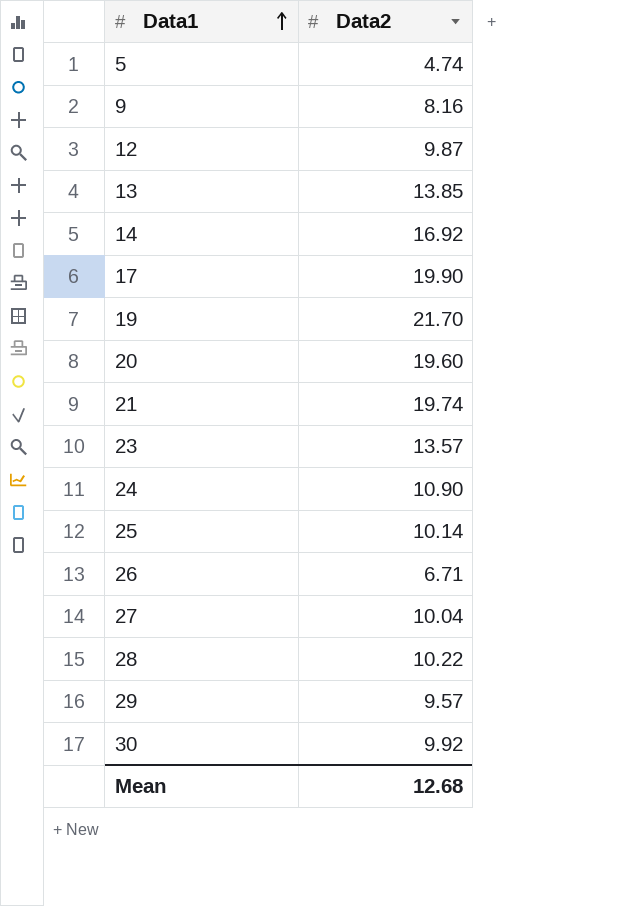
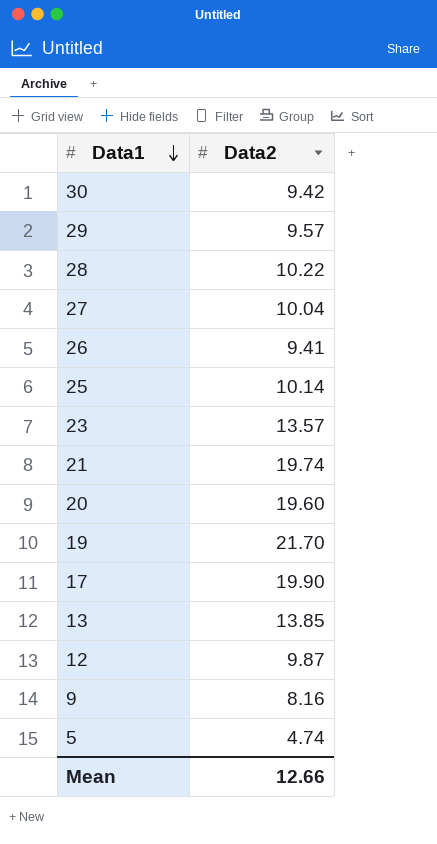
row order: Data1 ascending -> Data1 descending
row 14: 16.92 -> none
row 24: 10.90 -> none
30 | Data2: 9.92 -> 9.42
26 | Data2: 6.71 -> 9.41
Mean | Data2: 12.68 -> 12.66

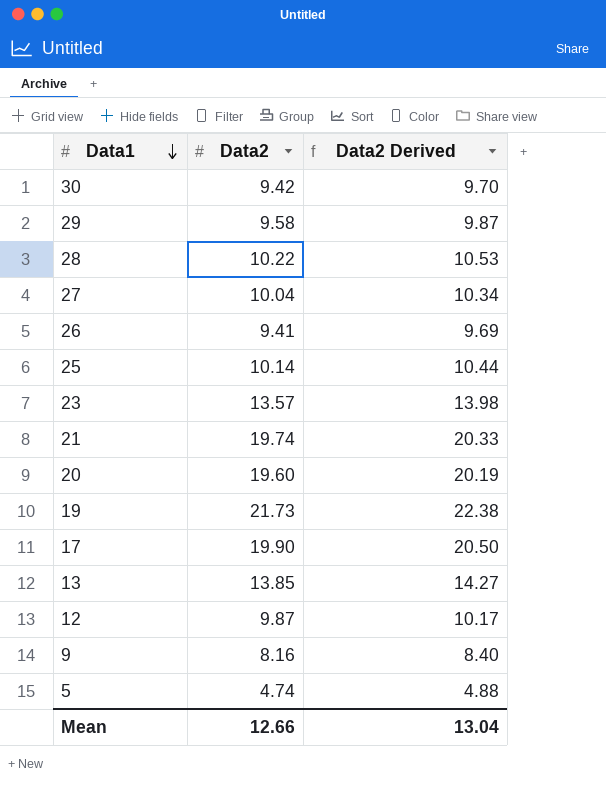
column Data2 Derived | formula: none -> [Data2] * 1.03
29 | Data2: 9.57 -> 9.58
19 | Data2: 21.70 -> 21.73

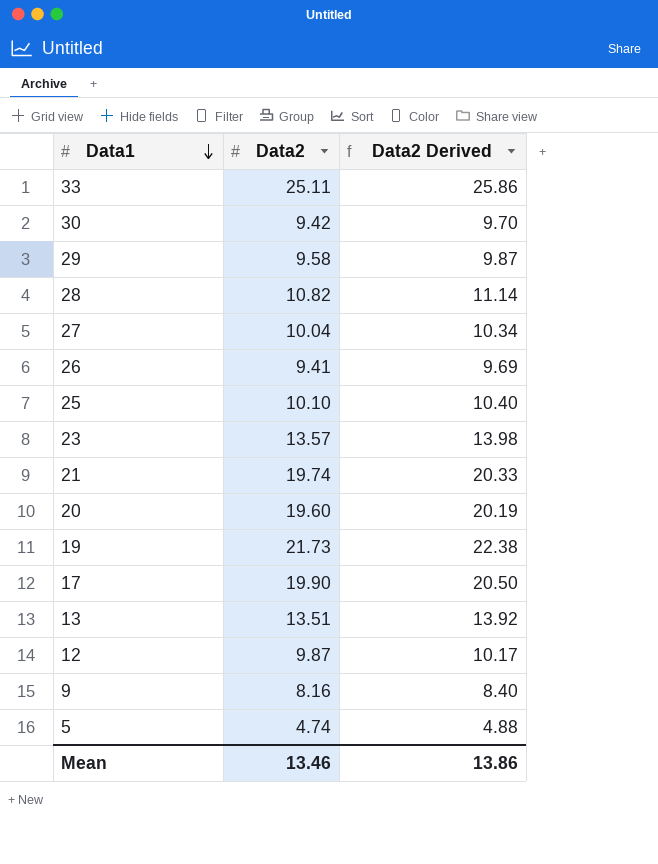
row 33: none -> 25.11 | 25.86
28 | Data2: 10.22 -> 10.82
28 | Data2 Derived: 10.53 -> 11.14
25 | Data2: 10.14 -> 10.10
25 | Data2 Derived: 10.44 -> 10.40
13 | Data2: 13.85 -> 13.51
13 | Data2 Derived: 14.27 -> 13.92
Mean | Data2: 12.66 -> 13.46
Mean | Data2 Derived: 13.04 -> 13.86

